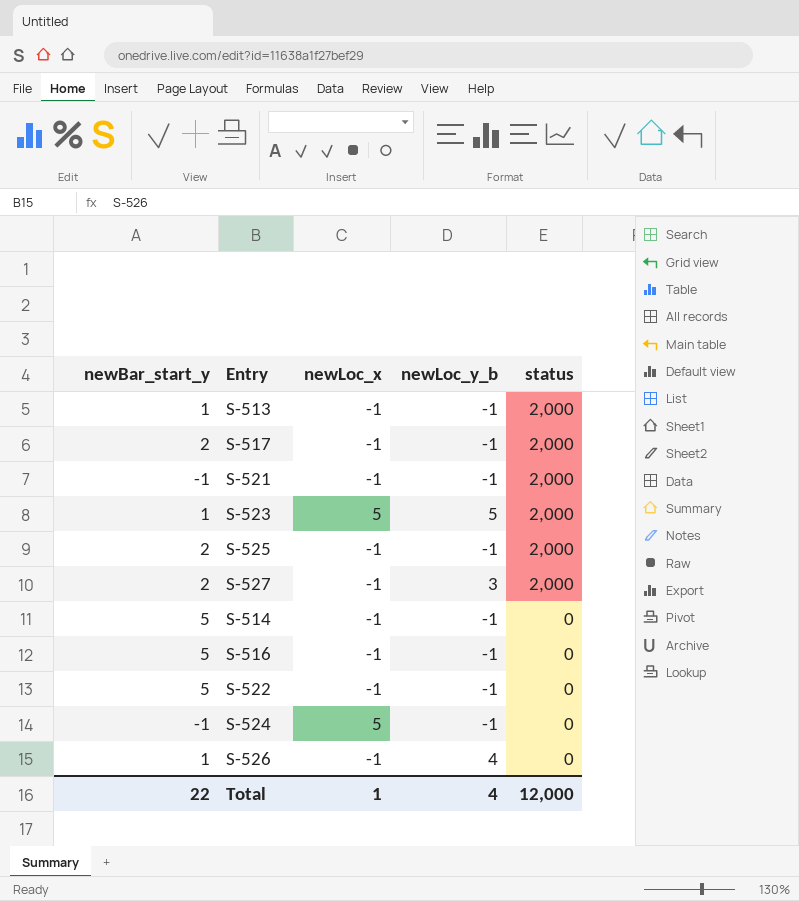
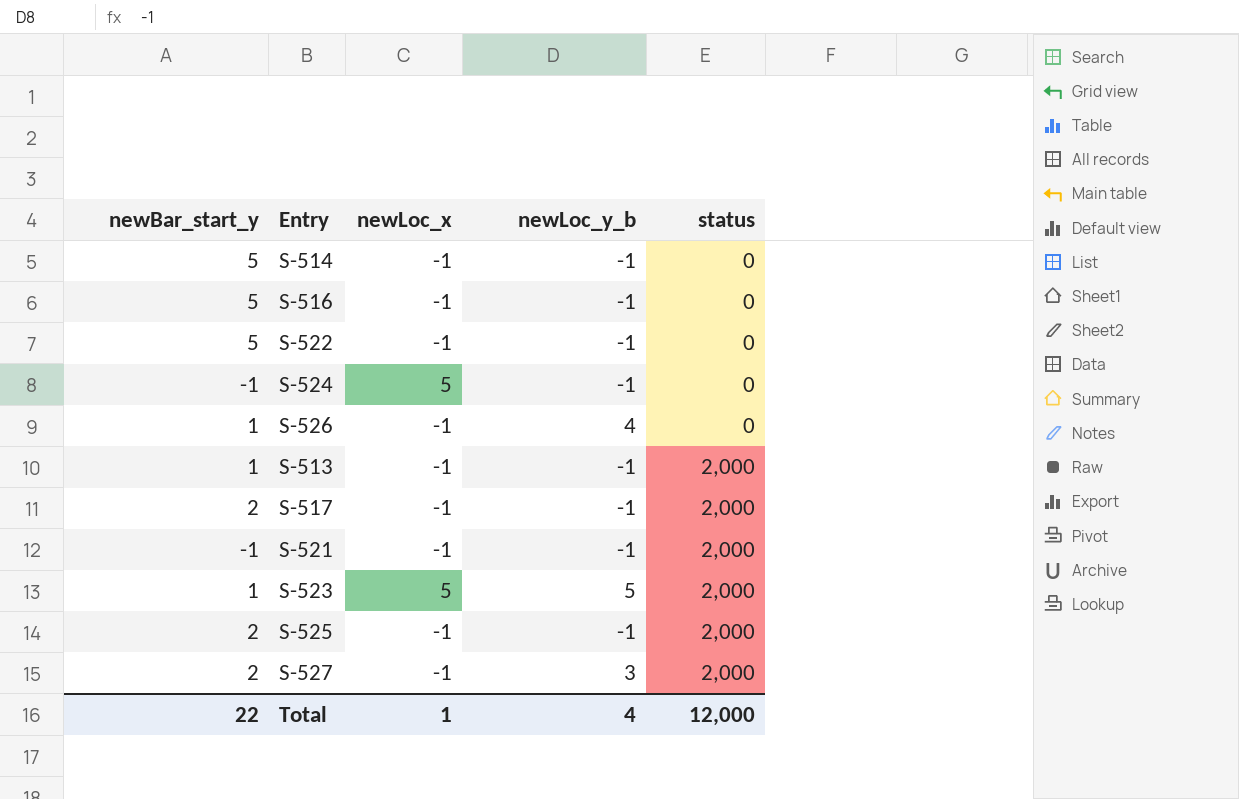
row order: status descending -> status ascending

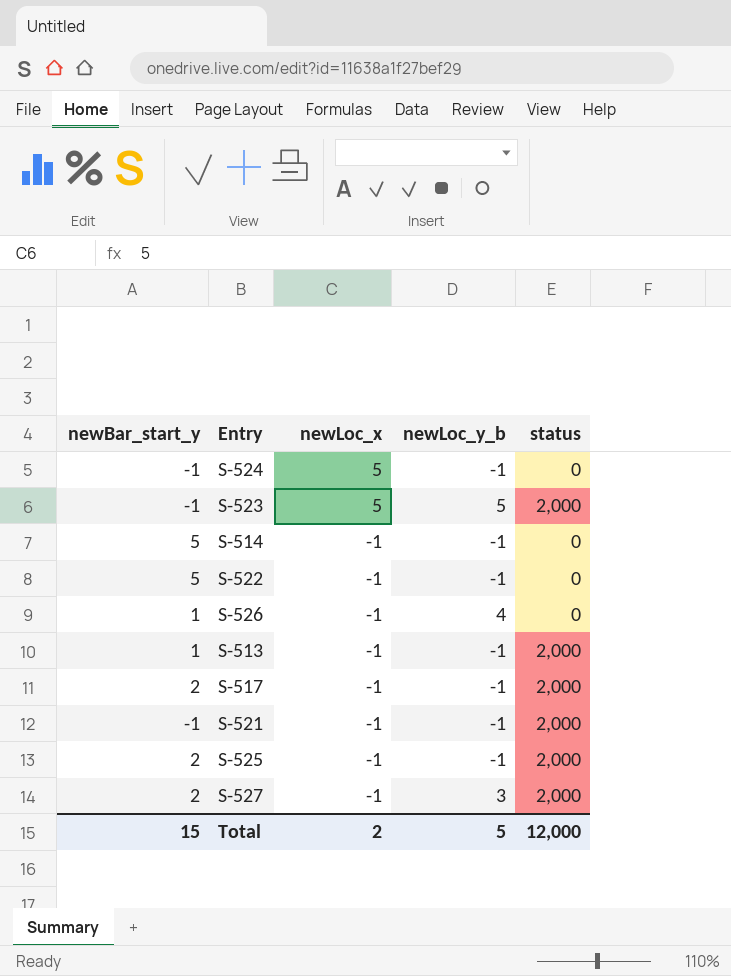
row order: status ascending -> newLoc_x descending
row S-516: 5 | -1 | -1 | 0 -> none
S-523 | newBar_start_y: 1 -> -1
Total | newBar_start_y: 22 -> 15
Total | newLoc_x: 1 -> 2
Total | newLoc_y_b: 4 -> 5

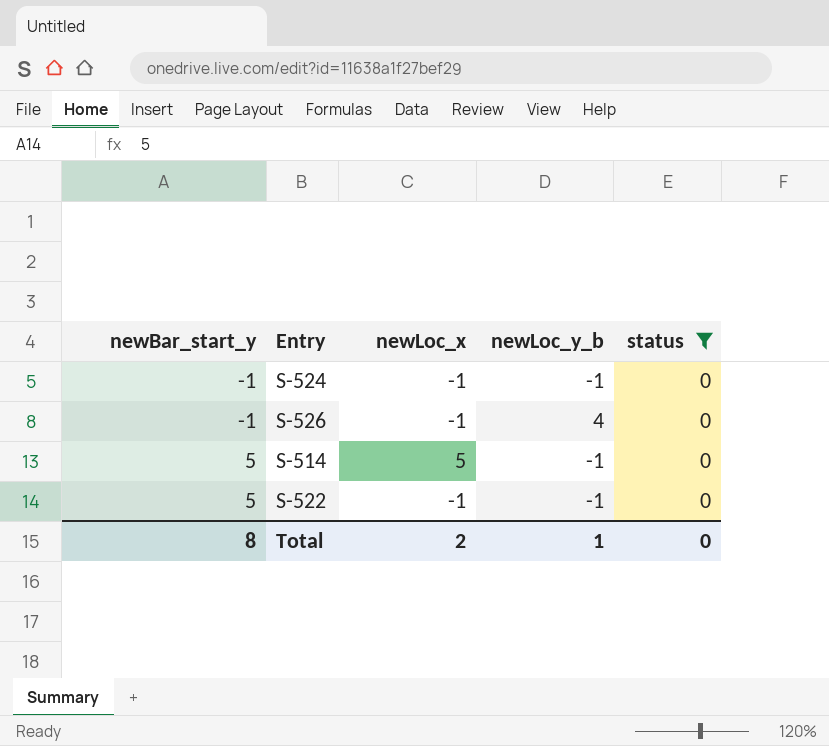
filter: none -> status = 0
row order: newLoc_x descending -> newBar_start_y ascending
S-524 | newLoc_x: 5 -> -1
S-526 | newBar_start_y: 1 -> -1
S-514 | newLoc_x: -1 -> 5
Total | newBar_start_y: 15 -> 8
Total | newLoc_y_b: 5 -> 1
Total | status: 12,000 -> 0

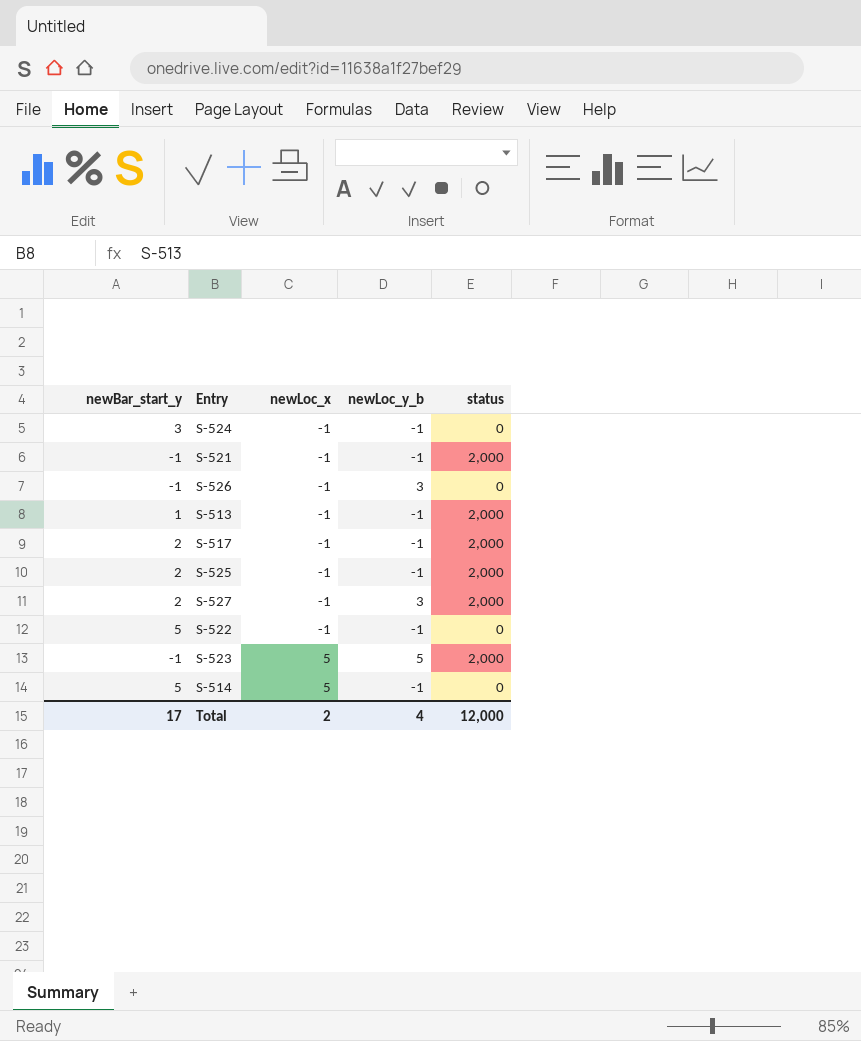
filter: status = 0 -> none
row order: newBar_start_y ascending -> newLoc_x ascending
S-524 | newBar_start_y: -1 -> 3
S-526 | newLoc_y_b: 4 -> 3
Total | newBar_start_y: 8 -> 17
Total | newLoc_y_b: 1 -> 4
Total | status: 0 -> 12,000

